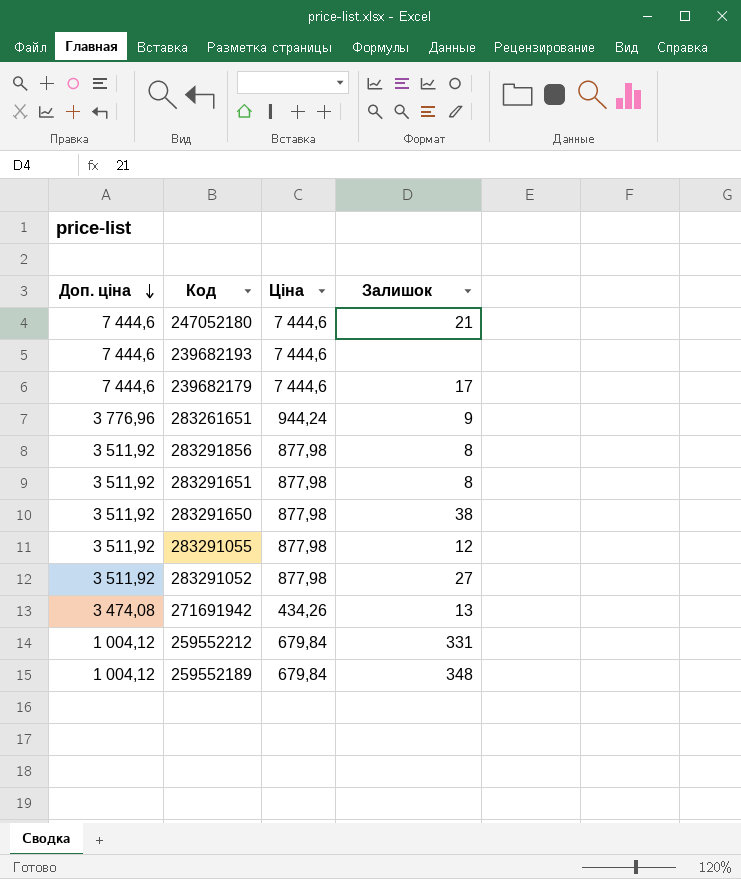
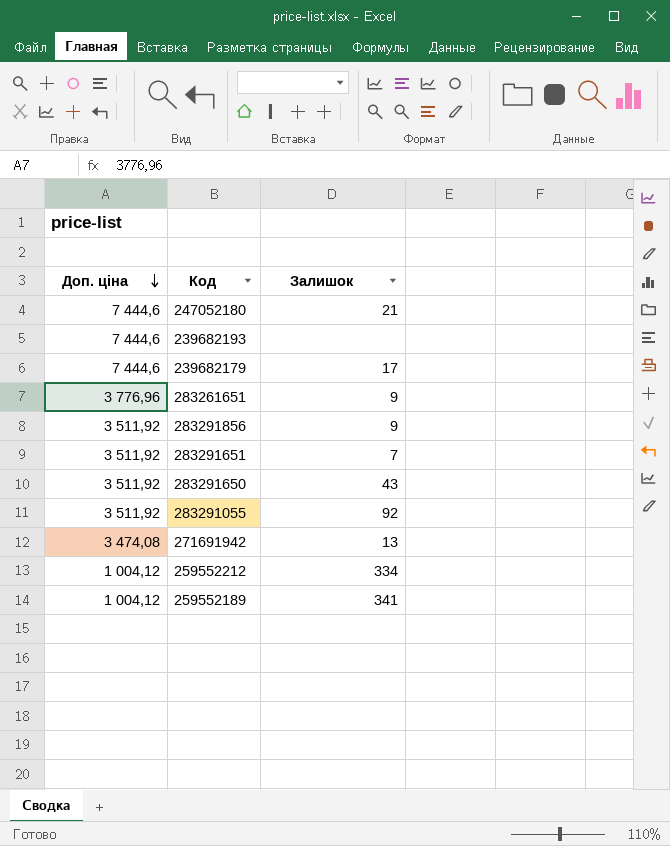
column Ціна | position: 3 -> none
row 283291052: 3 511,92 | 877,98 | 27 -> none
283291856 | Залишок: 8 -> 9
283291651 | Залишок: 8 -> 7
283291650 | Залишок: 38 -> 43
283291055 | Залишок: 12 -> 92
259552212 | Залишок: 331 -> 334
259552189 | Залишок: 348 -> 341

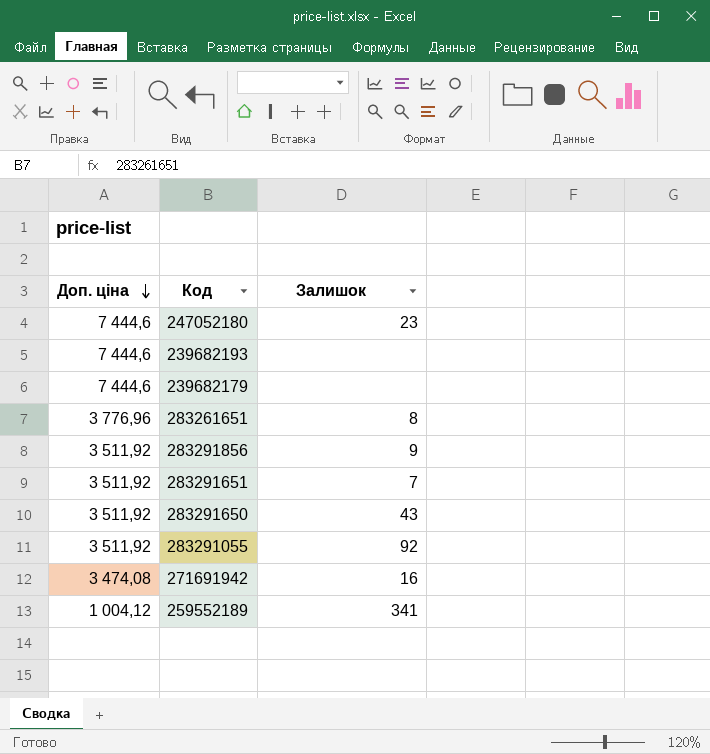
row 259552212: 1 004,12 | 334 -> none
247052180 | Залишок: 21 -> 23
239682179 | Залишок: 17 -> none
283261651 | Залишок: 9 -> 8
271691942 | Залишок: 13 -> 16

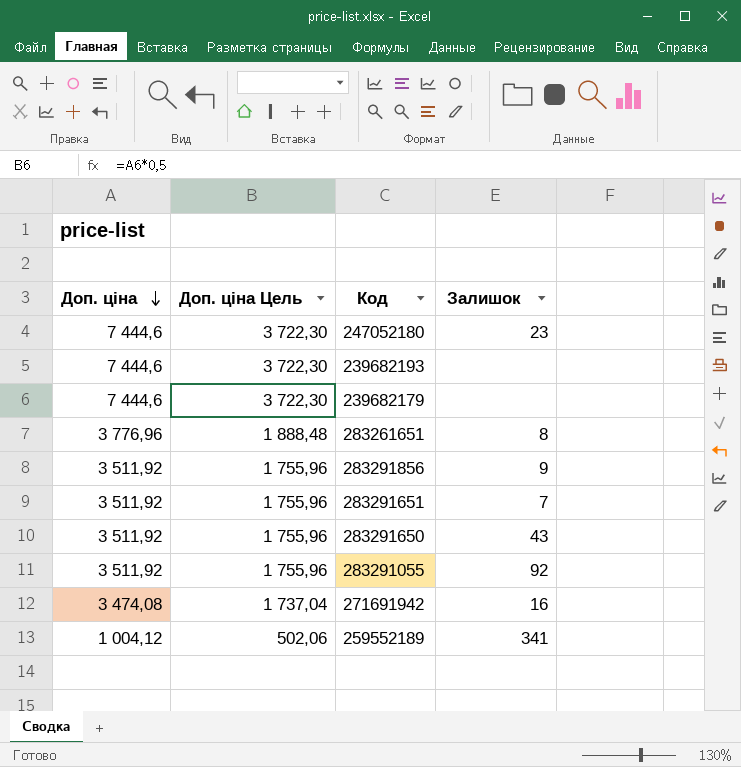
column Доп. ціна Цель | formula: none -> [Доп. ціна] * 0,5

